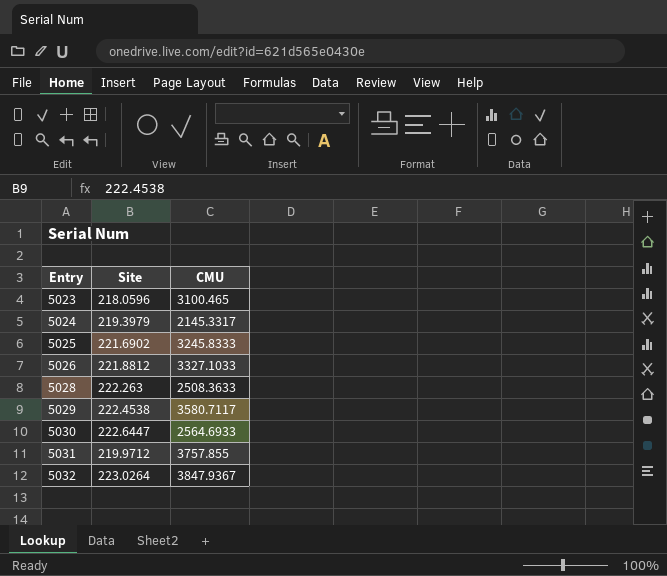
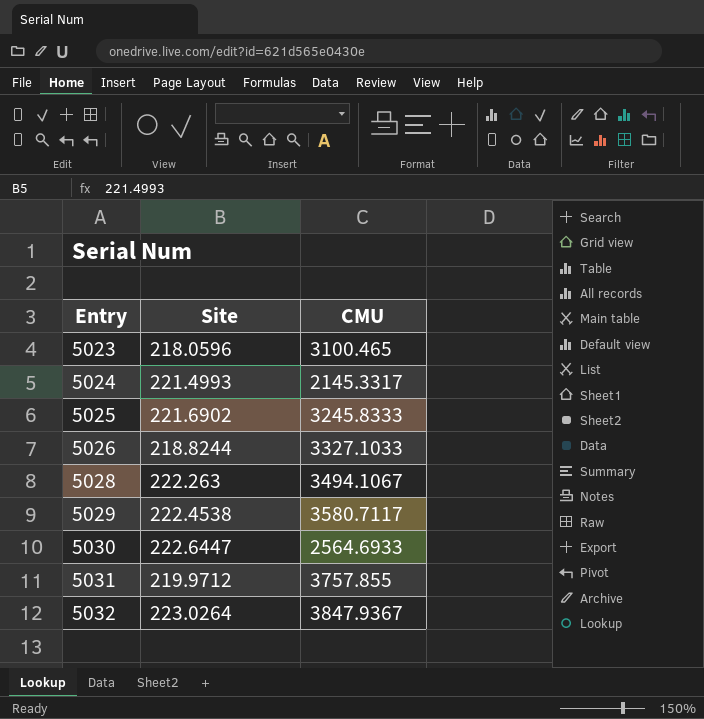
5024 | Site: 219.3979 -> 221.4993
5026 | Site: 221.8812 -> 218.8244
5028 | CMU: 2508.3633 -> 3494.1067

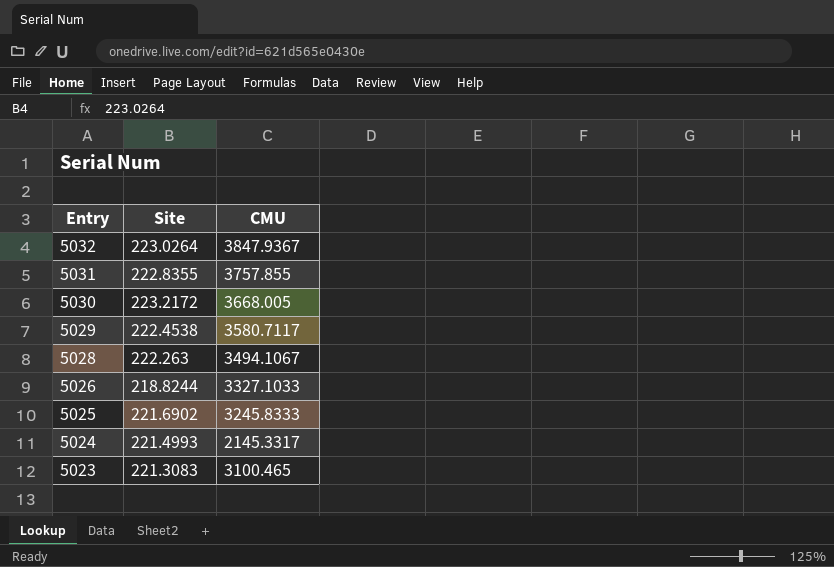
row order: Entry ascending -> Entry descending
5031 | Site: 219.9712 -> 222.8355
5030 | Site: 222.6447 -> 223.2172
5030 | CMU: 2564.6933 -> 3668.005
5023 | Site: 218.0596 -> 221.3083

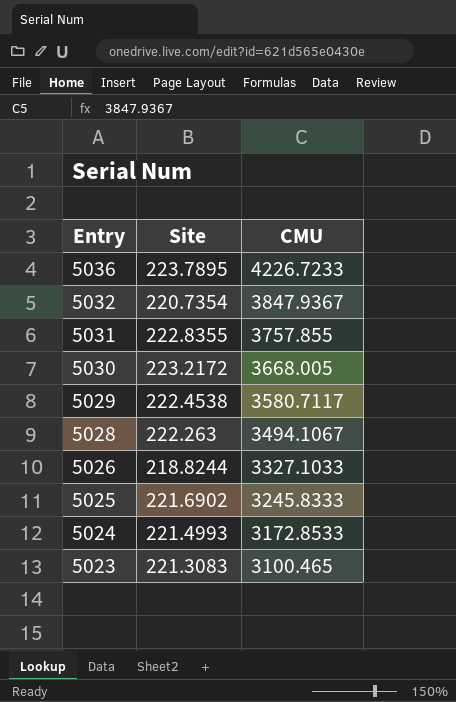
row 5036: none -> 223.7895 | 4226.7233
5032 | Site: 223.0264 -> 220.7354
5024 | CMU: 2145.3317 -> 3172.8533

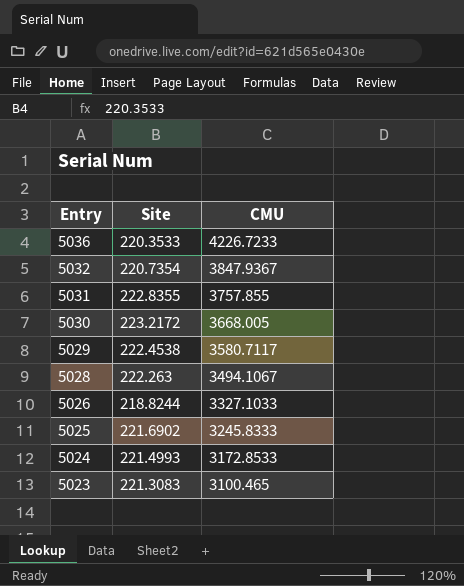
5036 | Site: 223.7895 -> 220.3533

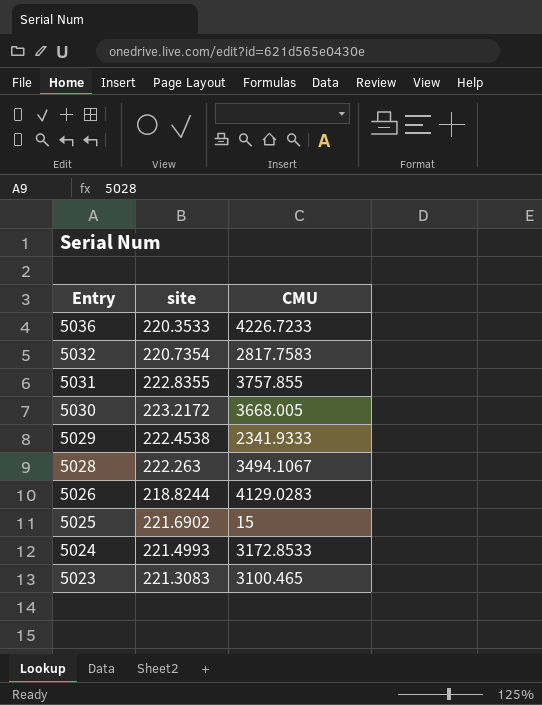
column name: Site -> site
5032 | CMU: 3847.9367 -> 2817.7583
5029 | CMU: 3580.7117 -> 2341.9333
5026 | CMU: 3327.1033 -> 4129.0283
5025 | CMU: 3245.8333 -> 15

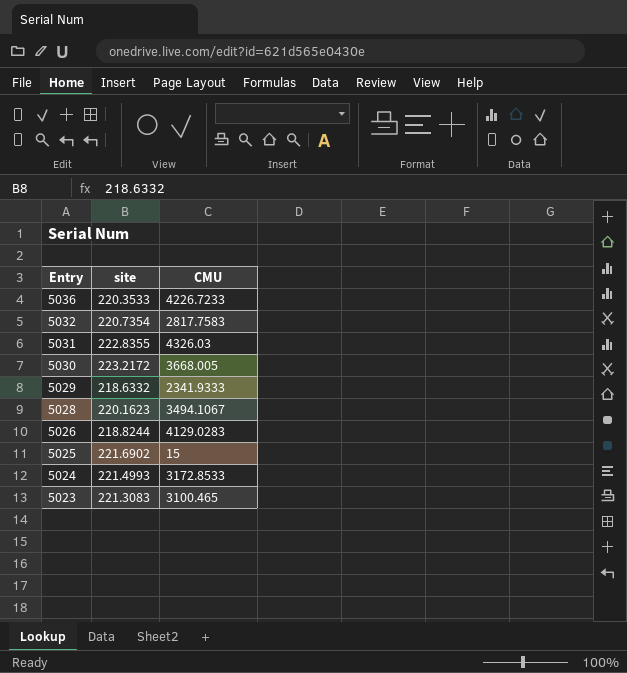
5031 | CMU: 3757.855 -> 4326.03
5029 | site: 222.4538 -> 218.6332
5028 | site: 222.263 -> 220.1623

